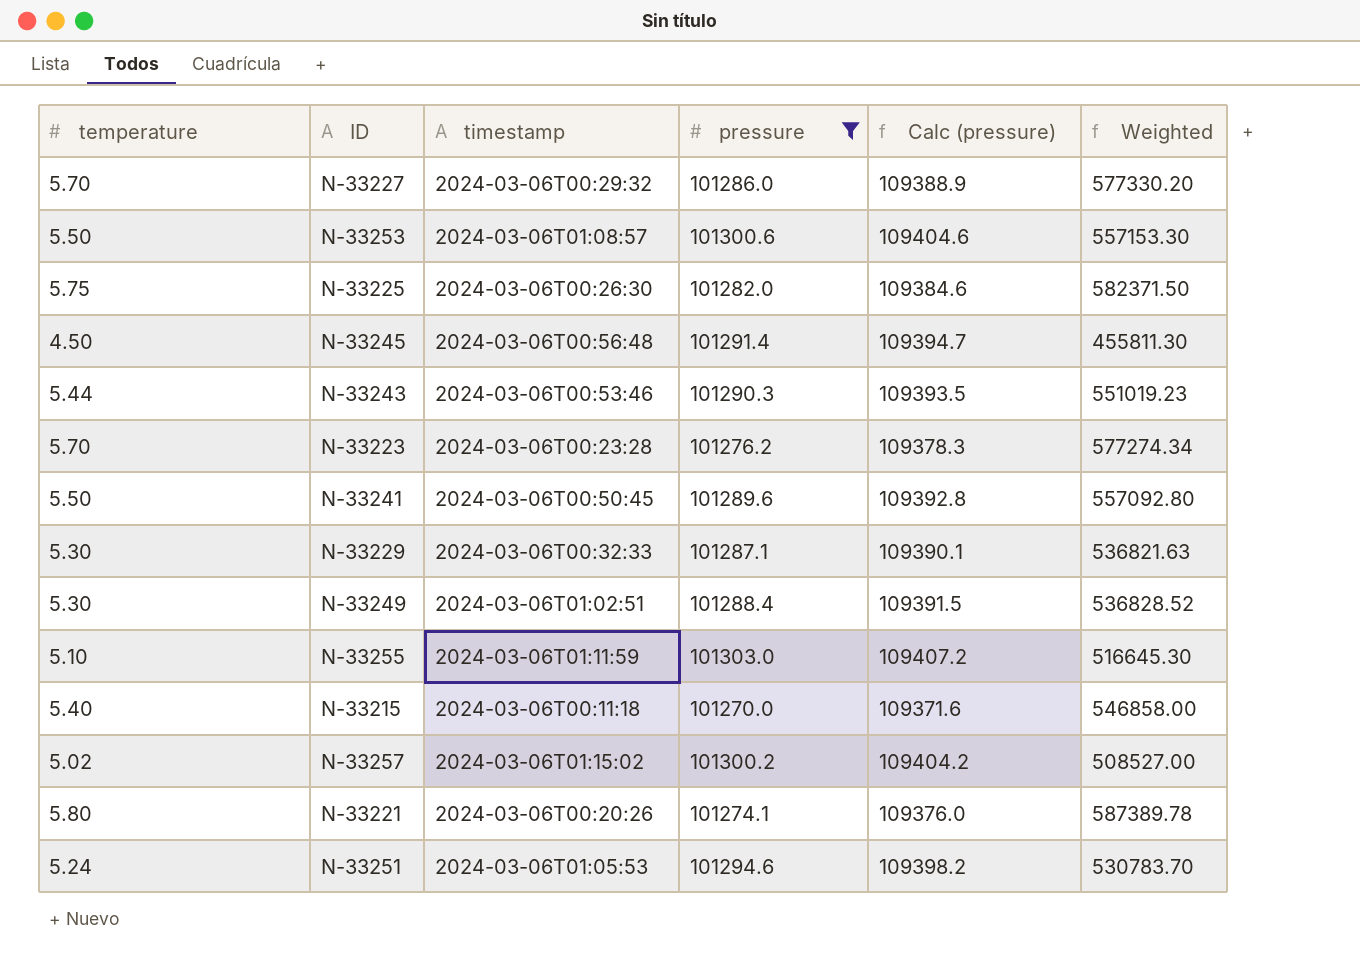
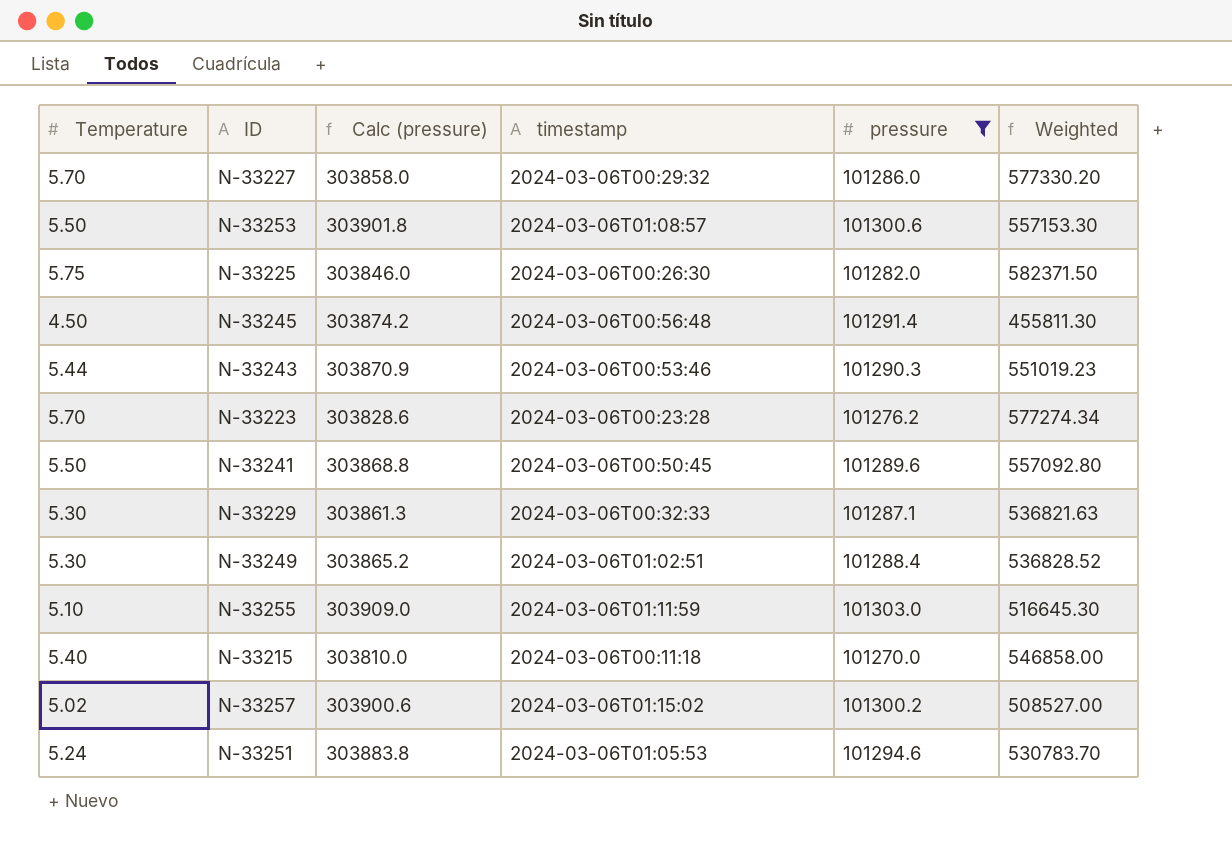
column name: temperature -> Temperature
column Calc (pressure) | formula: [pressure] * 1.08 -> [pressure] * 3
column Calc (pressure) | position: 5 -> 3
row N-33221: 5.80 | 2024-03-06T00:20:26 | 101274.1 | 109376.0 | 587389.78 -> none

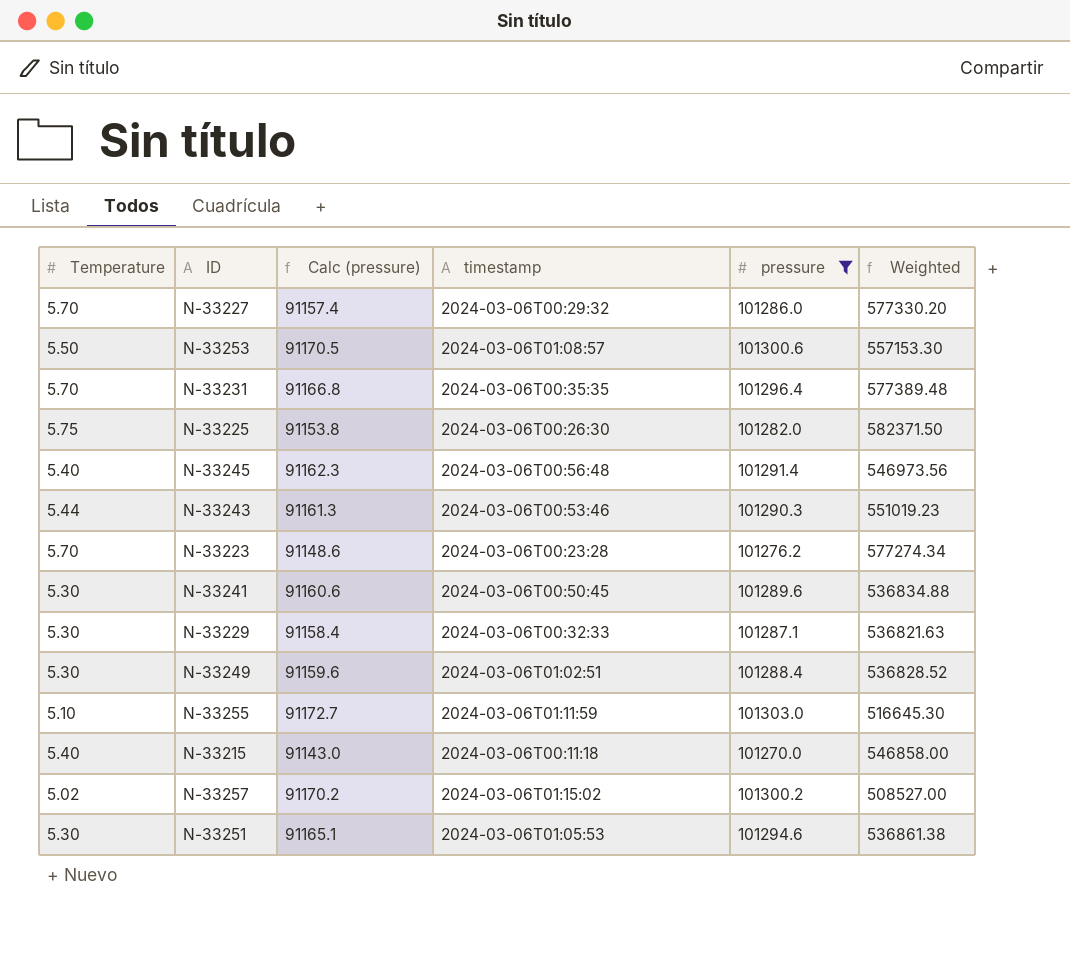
column Calc (pressure) | formula: [pressure] * 3 -> [pressure] * 0.9
row N-33231: none -> 5.70 | 91166.8 | 2024-03-06T00:35:35 | 101296.4 | 577389.48
N-33245 | Temperature: 4.50 -> 5.40
N-33245 | Weighted: 455811.30 -> 546973.56
N-33241 | Temperature: 5.50 -> 5.30
N-33241 | Weighted: 557092.80 -> 536834.88
N-33251 | Temperature: 5.24 -> 5.30
N-33251 | Weighted: 530783.70 -> 536861.38

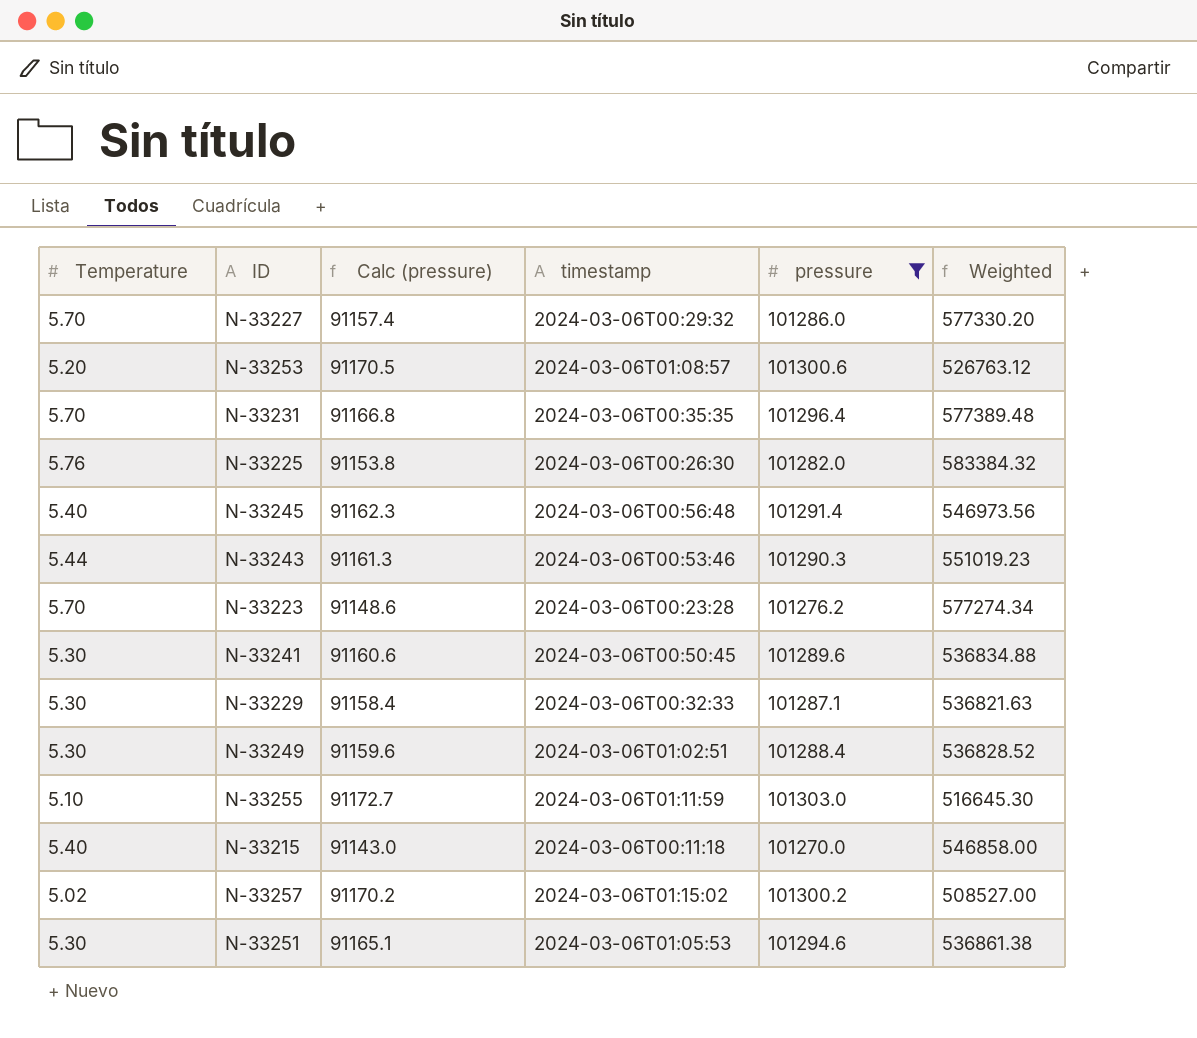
N-33253 | Temperature: 5.50 -> 5.20
N-33253 | Weighted: 557153.30 -> 526763.12
N-33225 | Temperature: 5.75 -> 5.76
N-33225 | Weighted: 582371.50 -> 583384.32

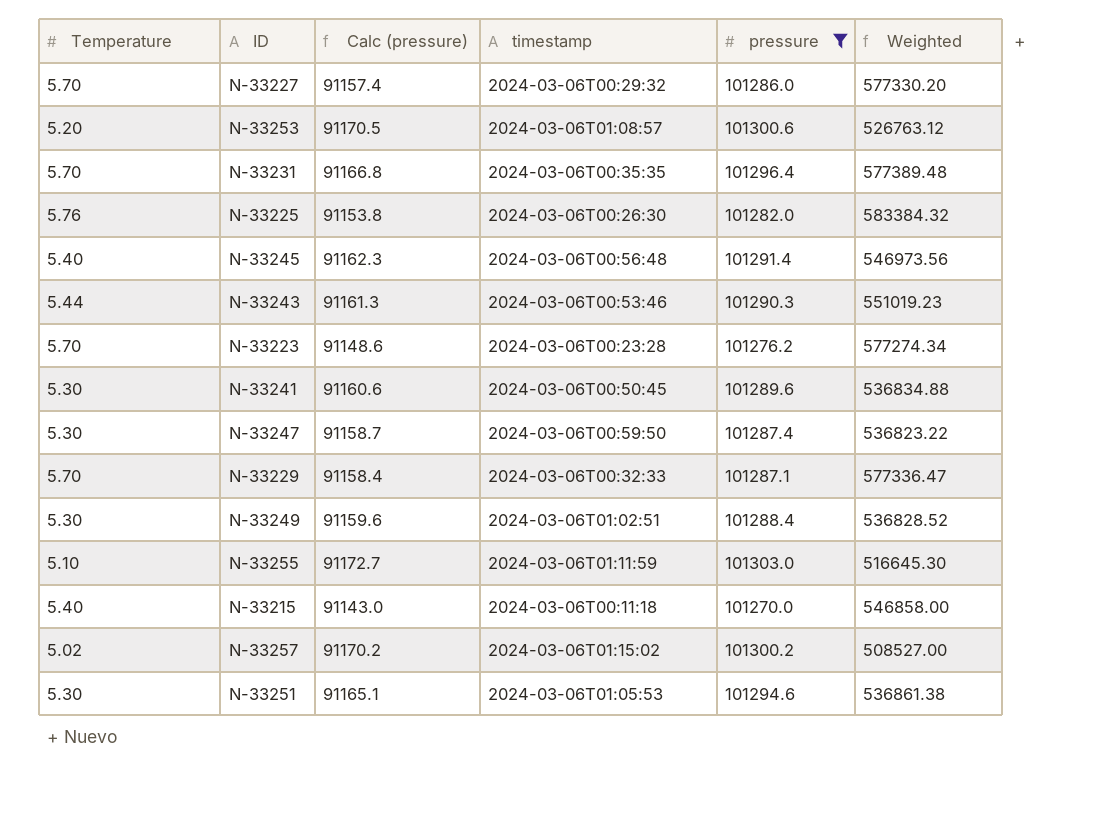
row N-33247: none -> 5.30 | 91158.7 | 2024-03-06T00:59:50 | 101287.4 | 536823.22
N-33229 | Temperature: 5.30 -> 5.70
N-33229 | Weighted: 536821.63 -> 577336.47

